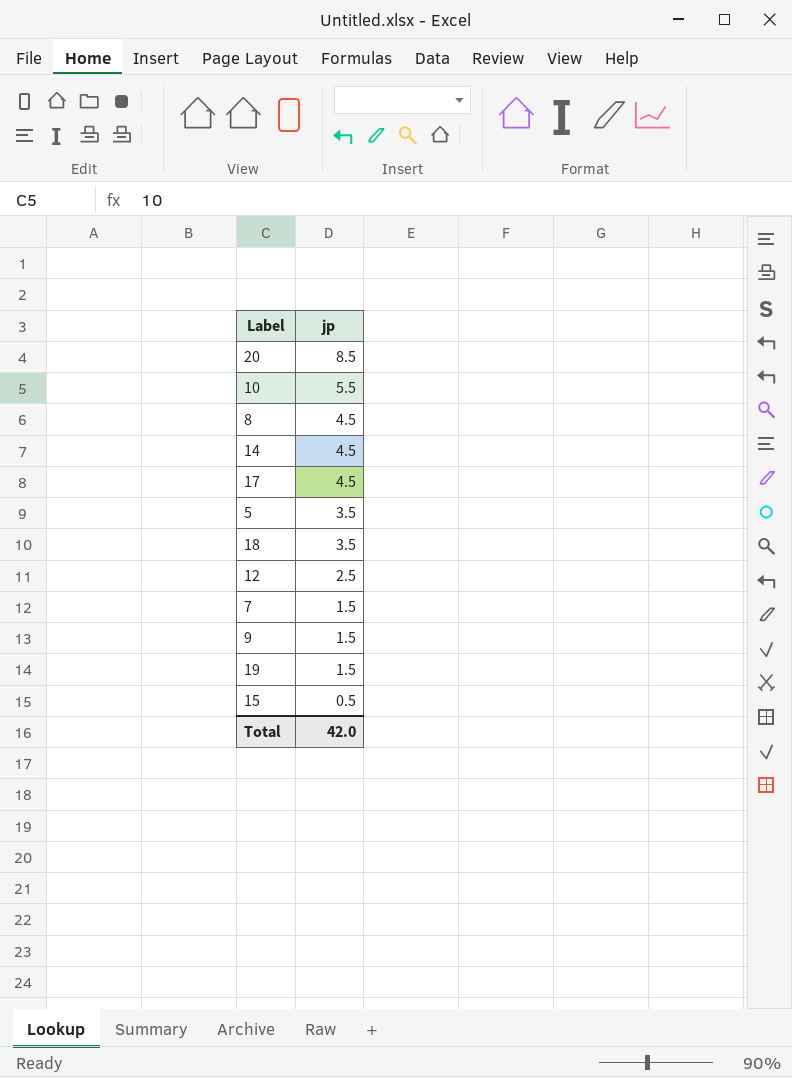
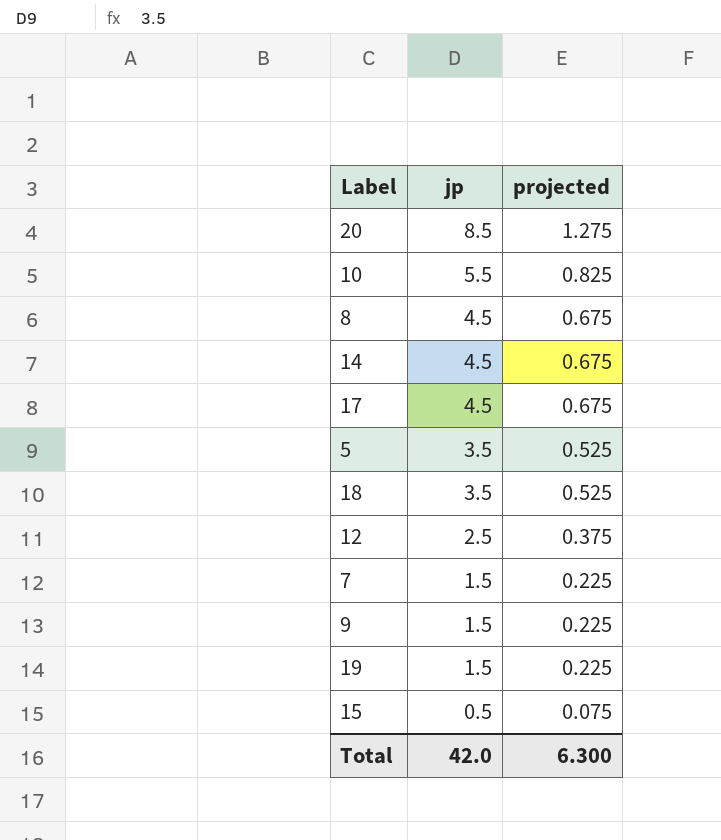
column projected | formula: none -> [jp] * 0.15

